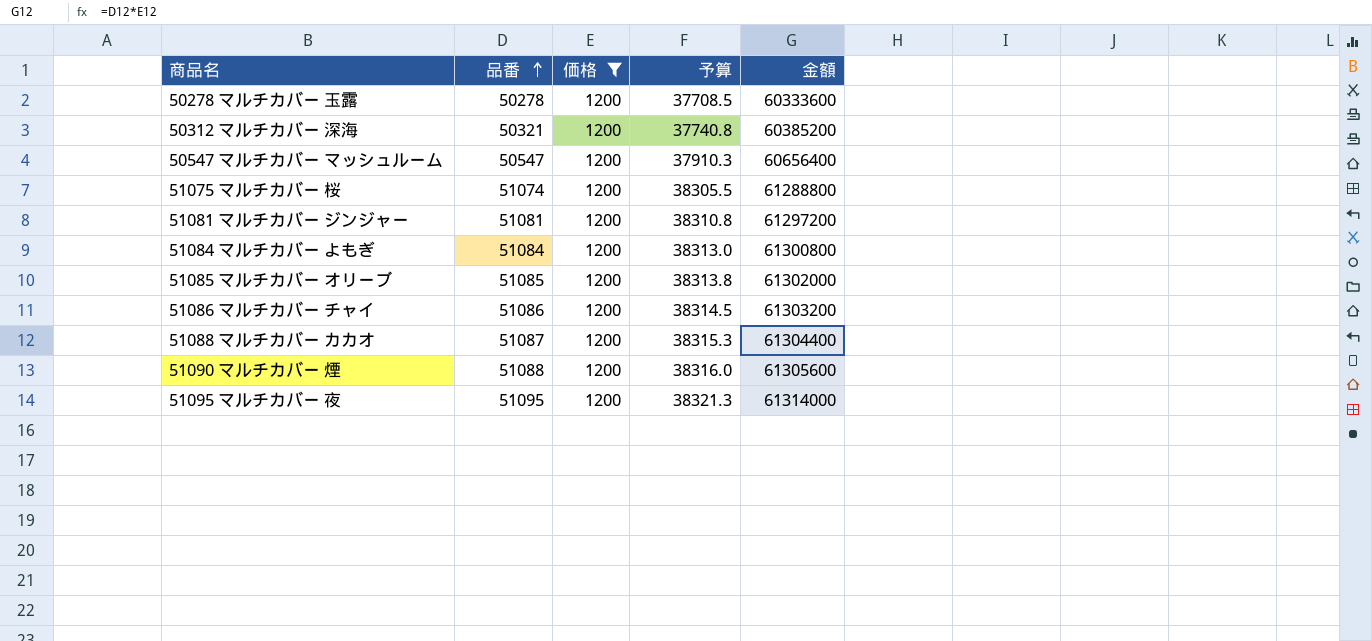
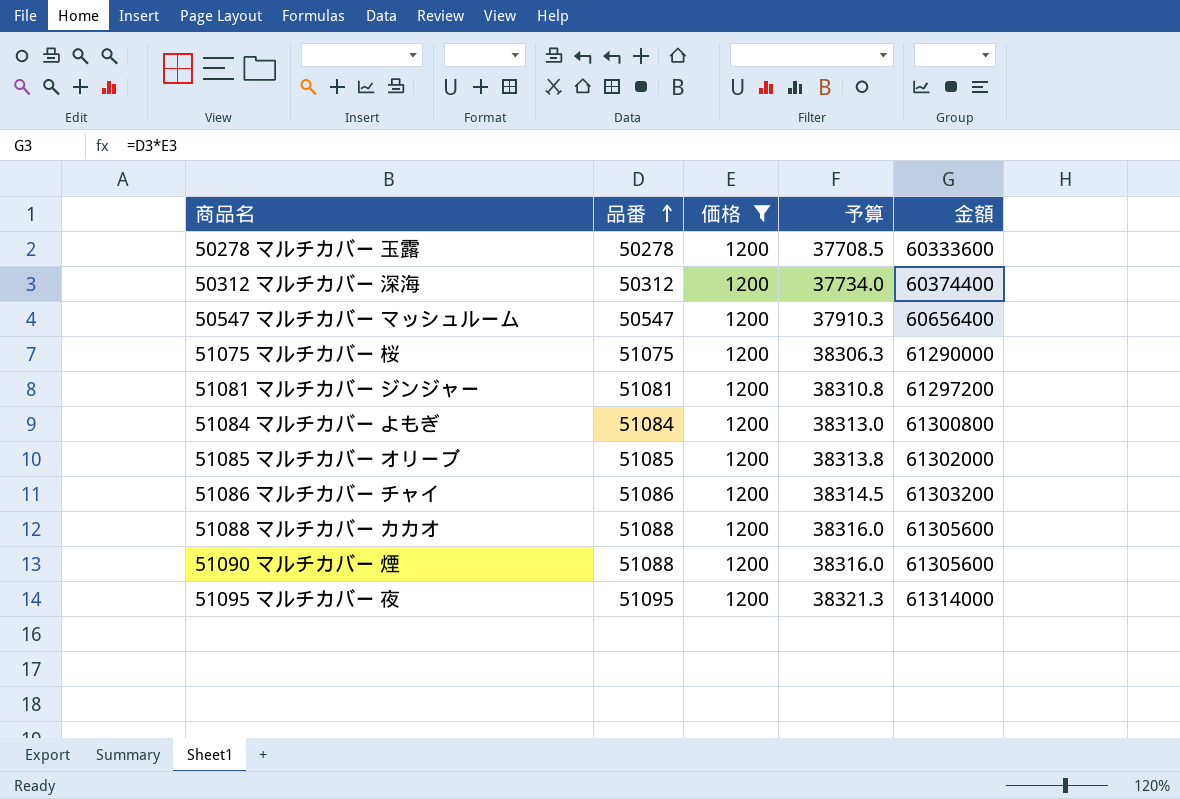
50312 マルチカバー 深海 | 品番: 50321 -> 50312
50312 マルチカバー 深海 | 予算: 37740.8 -> 37734.0
50312 マルチカバー 深海 | 金額: 60385200 -> 60374400
51075 マルチカバー 桜 | 品番: 51074 -> 51075
51075 マルチカバー 桜 | 予算: 38305.5 -> 38306.3
51075 マルチカバー 桜 | 金額: 61288800 -> 61290000
51088 マルチカバー カカオ | 品番: 51087 -> 51088
51088 マルチカバー カカオ | 予算: 38315.3 -> 38316.0
51088 マルチカバー カカオ | 金額: 61304400 -> 61305600

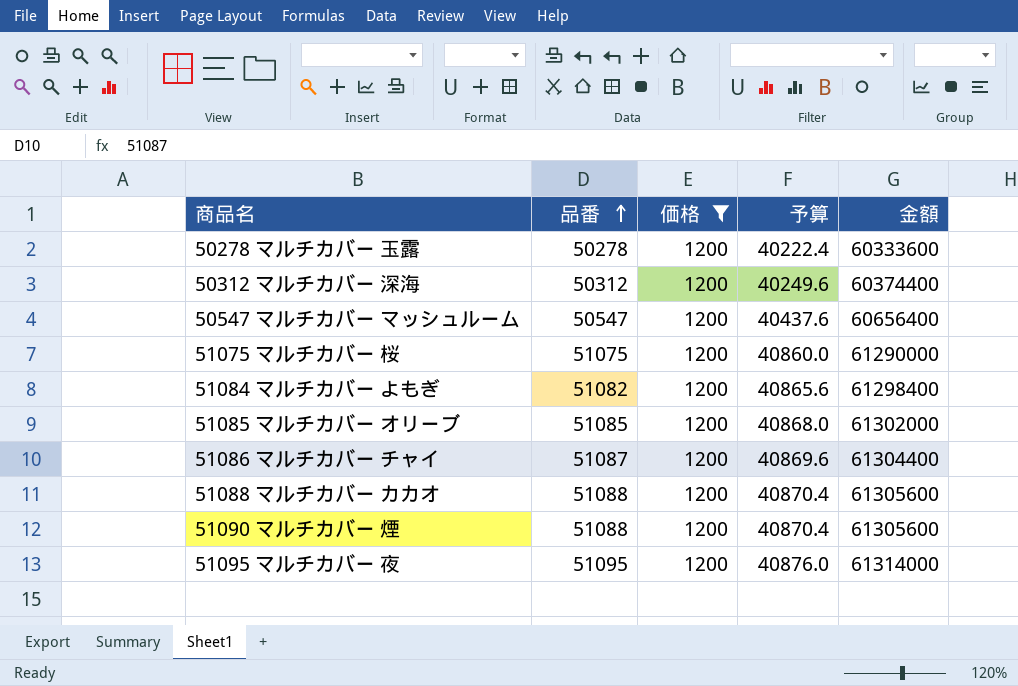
column 予算 | formula: [品番] * 0.75 -> [品番] * 0.8
row 51081 マルチカバー ジンジャー: 51081 | 1200 | 38310.8 | 61297200 -> none
51084 マルチカバー よもぎ | 品番: 51084 -> 51082
51084 マルチカバー よもぎ | 金額: 61300800 -> 61298400
51086 マルチカバー チャイ | 品番: 51086 -> 51087
51086 マルチカバー チャイ | 金額: 61303200 -> 61304400

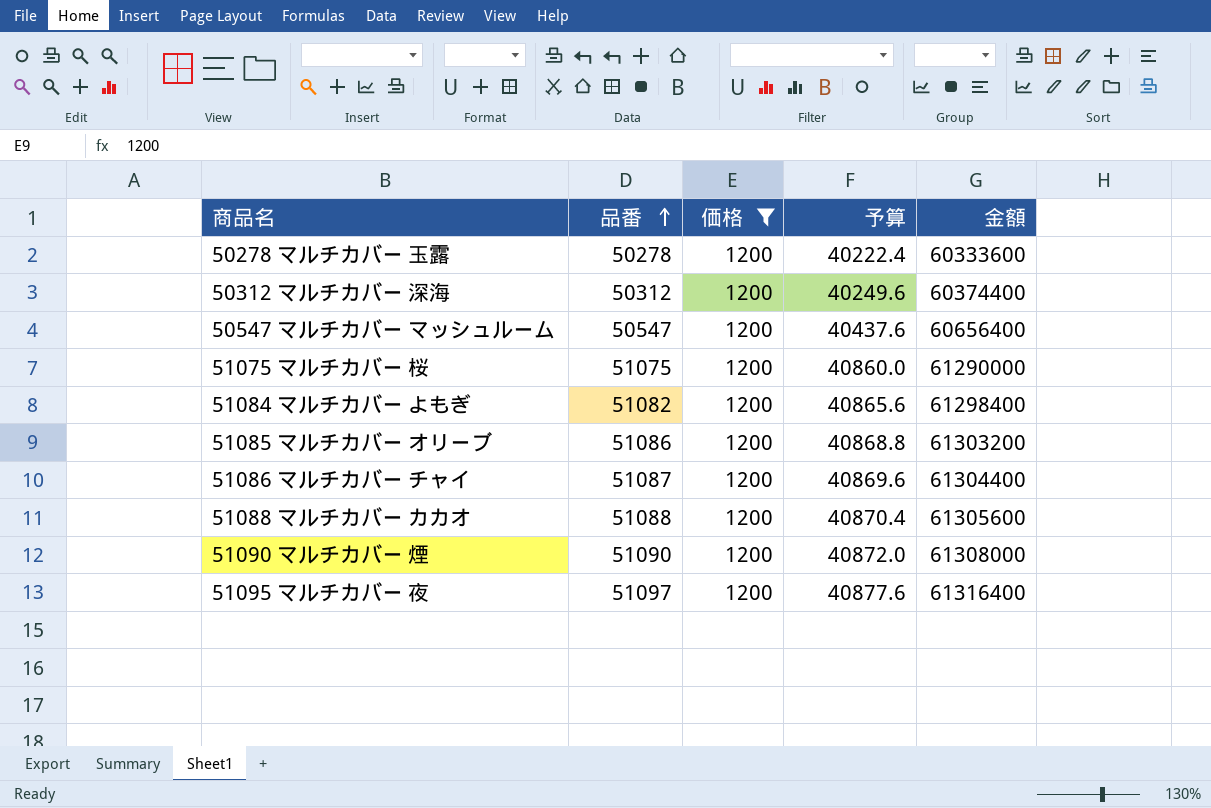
51085 マルチカバー オリーブ | 品番: 51085 -> 51086
51085 マルチカバー オリーブ | 予算: 40868.0 -> 40868.8
51085 マルチカバー オリーブ | 金額: 61302000 -> 61303200
51090 マルチカバー 煙 | 品番: 51088 -> 51090
51090 マルチカバー 煙 | 予算: 40870.4 -> 40872.0
51090 マルチカバー 煙 | 金額: 61305600 -> 61308000
51095 マルチカバー 夜 | 品番: 51095 -> 51097
51095 マルチカバー 夜 | 予算: 40876.0 -> 40877.6
51095 マルチカバー 夜 | 金額: 61314000 -> 61316400

